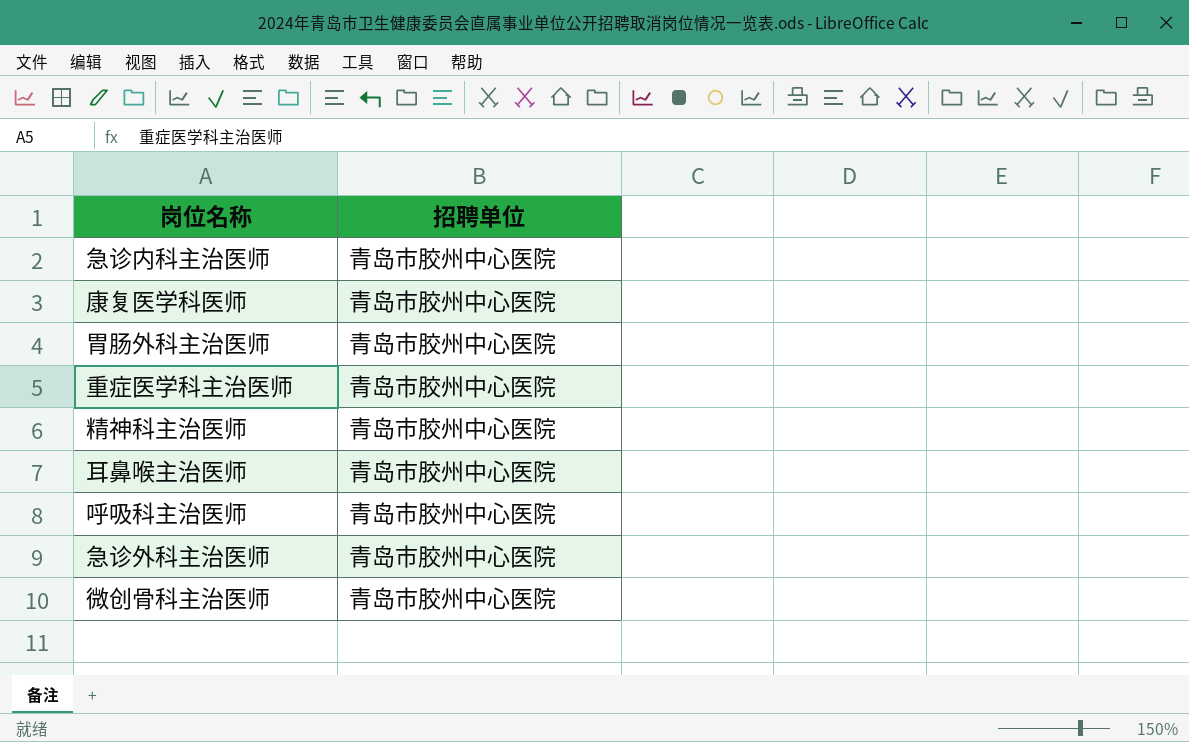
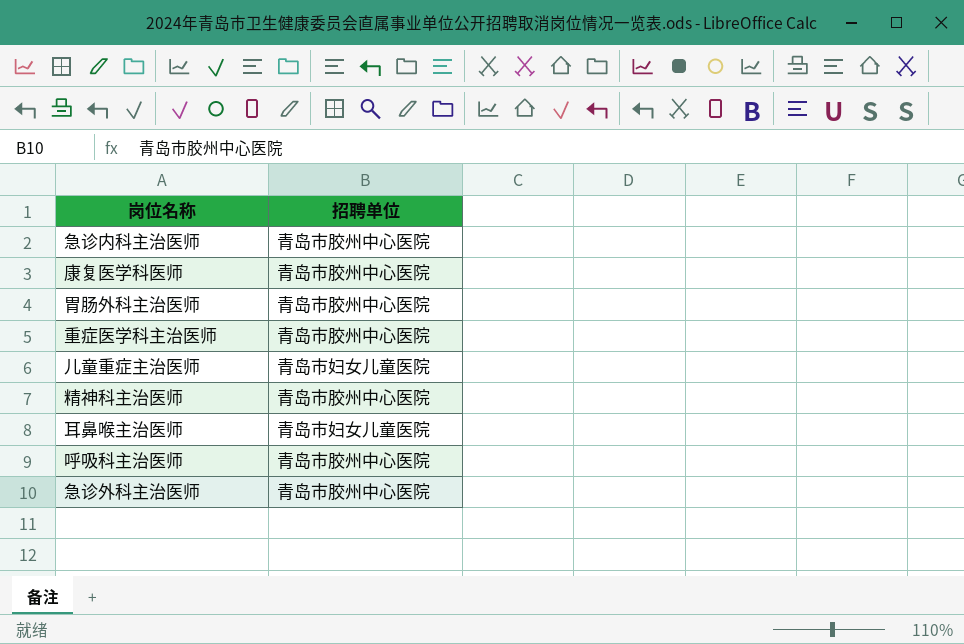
row 微创骨科主治医师: 青岛市胶州中心医院 -> none
row 儿童重症主治医师: none -> 青岛市妇女儿童医院
耳鼻喉主治医师 | 招聘单位: 青岛市胶州中心医院 -> 青岛市妇女儿童医院

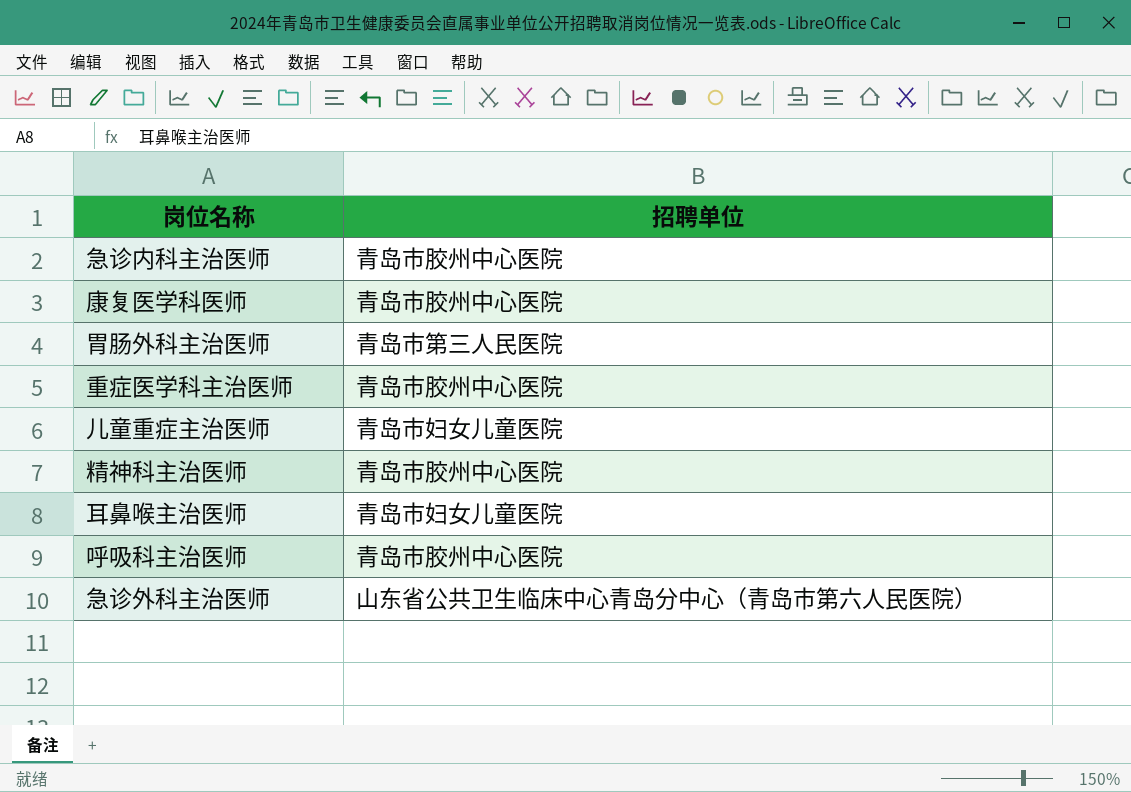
胃肠外科主治医师 | 招聘单位: 青岛市胶州中心医院 -> 青岛市第三人民医院
急诊外科主治医师 | 招聘单位: 青岛市胶州中心医院 -> 山东省公共卫生临床中心青岛分中心（青岛市第六人民医院）

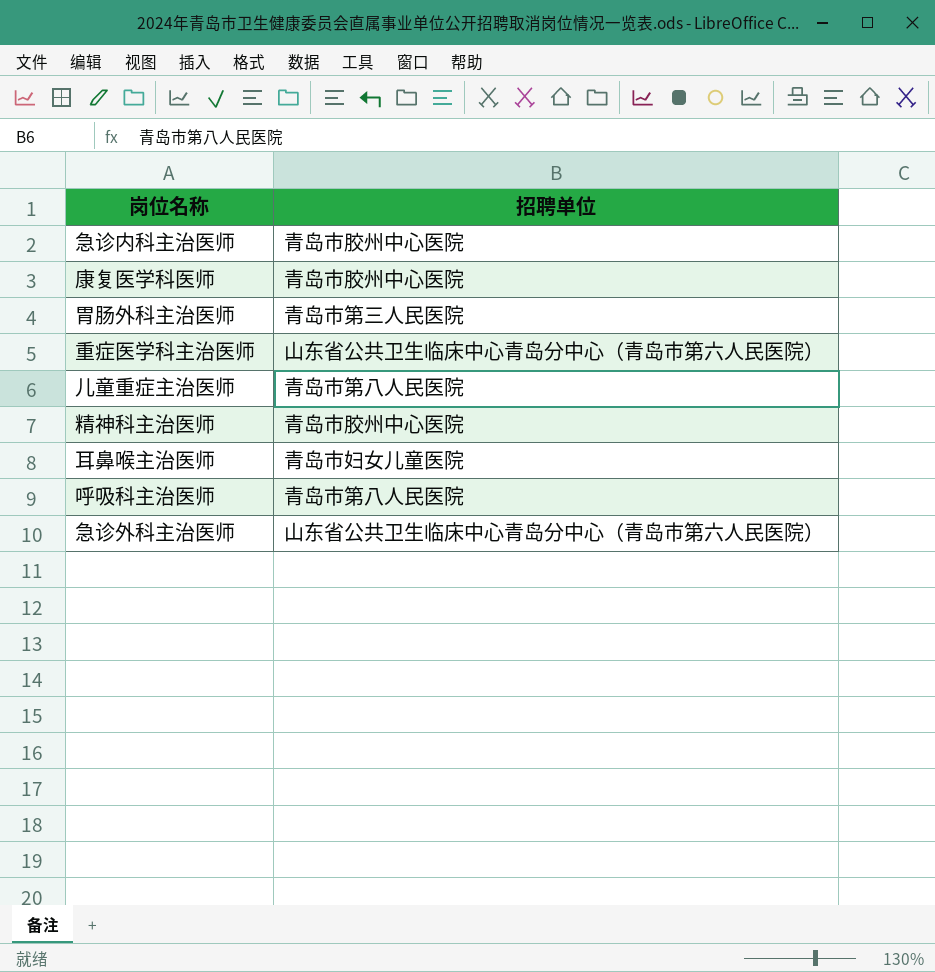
重症医学科主治医师 | 招聘单位: 青岛市胶州中心医院 -> 山东省公共卫生临床中心青岛分中心（青岛市第六人民医院）
儿童重症主治医师 | 招聘单位: 青岛市妇女儿童医院 -> 青岛市第八人民医院
呼吸科主治医师 | 招聘单位: 青岛市胶州中心医院 -> 青岛市第八人民医院

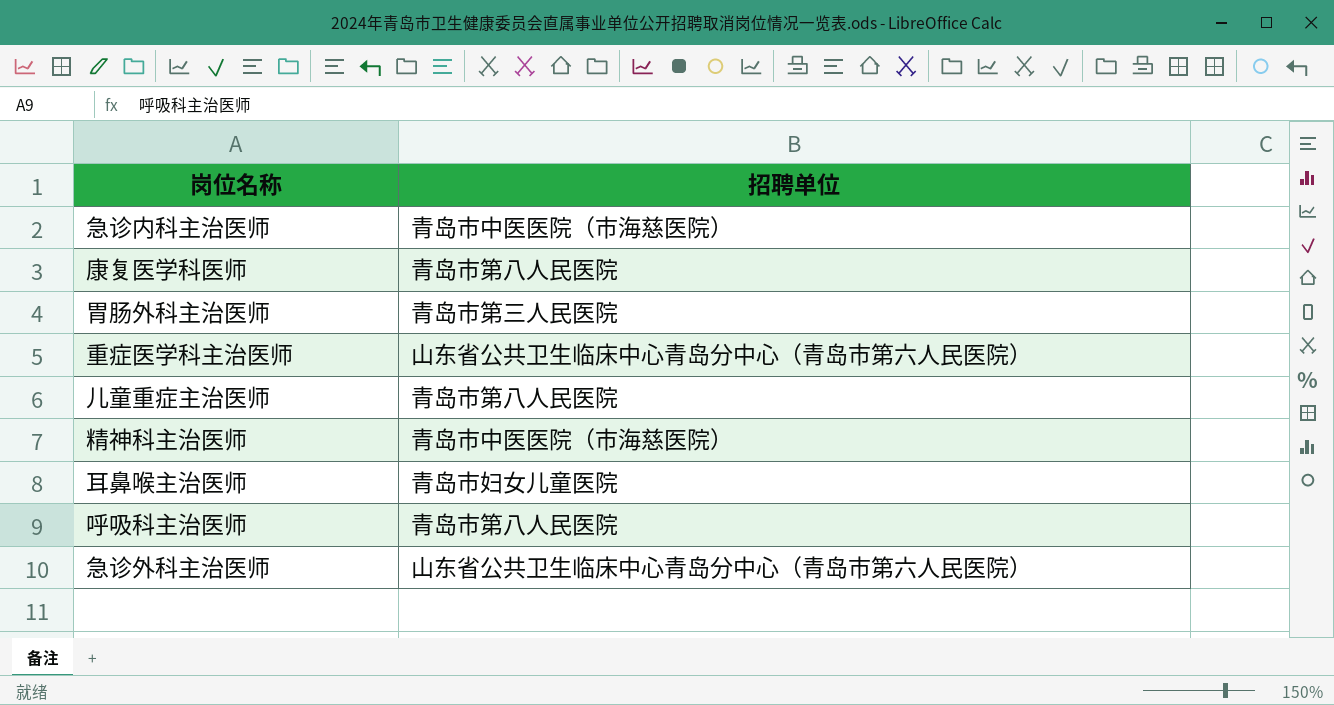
急诊内科主治医师 | 招聘单位: 青岛市胶州中心医院 -> 青岛市中医医院（市海慈医院）
康复医学科医师 | 招聘单位: 青岛市胶州中心医院 -> 青岛市第八人民医院
精神科主治医师 | 招聘单位: 青岛市胶州中心医院 -> 青岛市中医医院（市海慈医院）

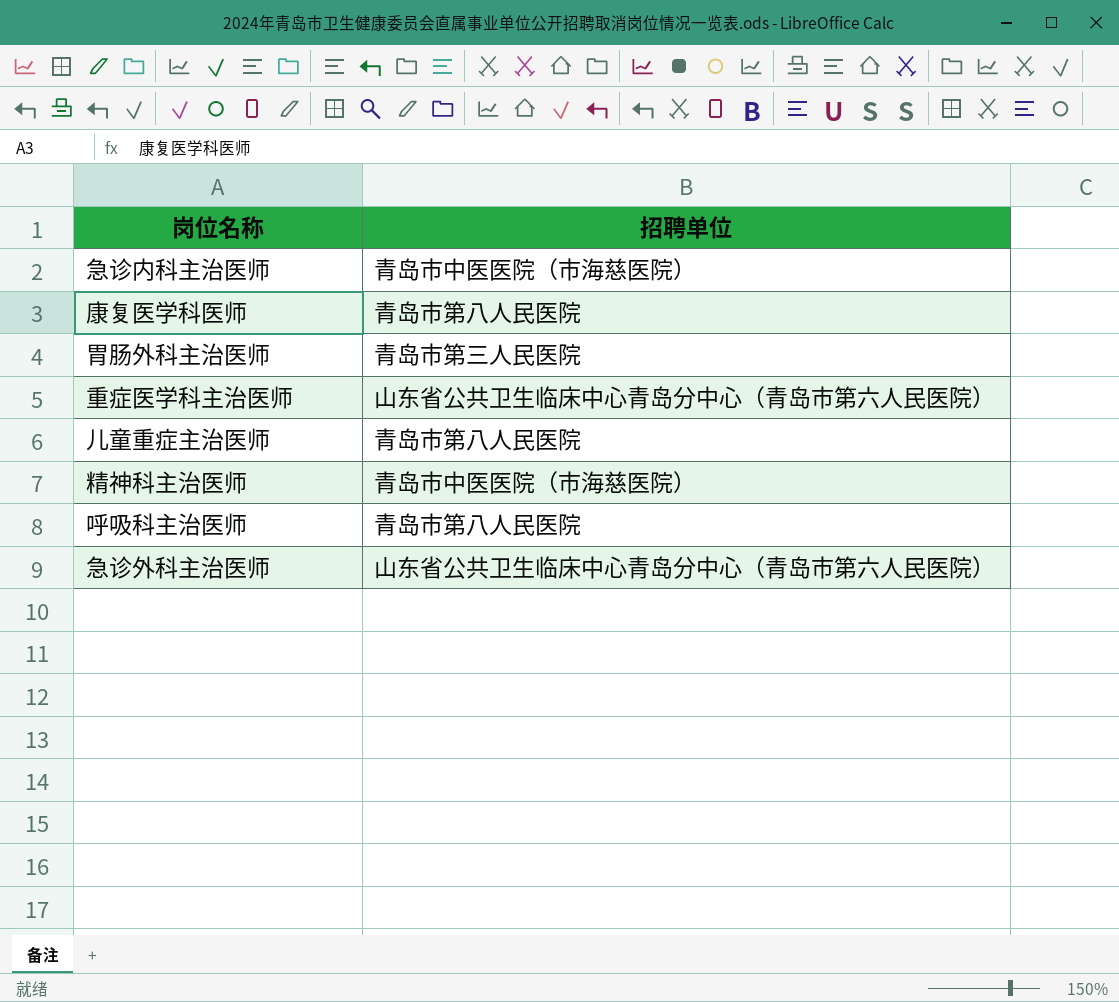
row 耳鼻喉主治医师: 青岛市妇女儿童医院 -> none

